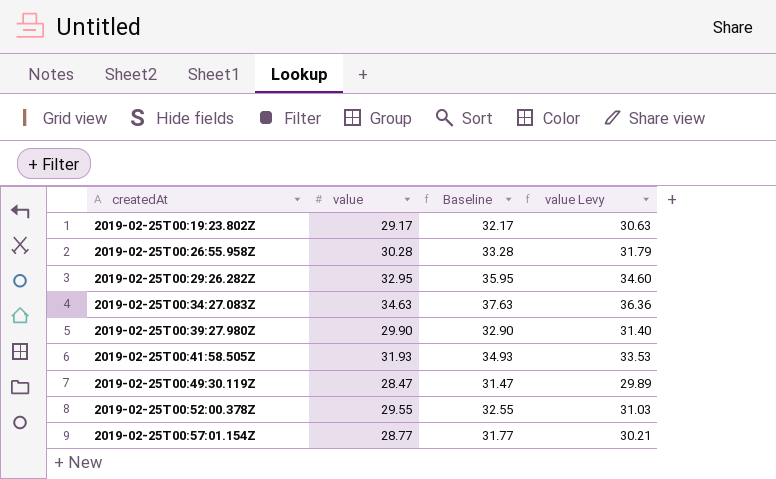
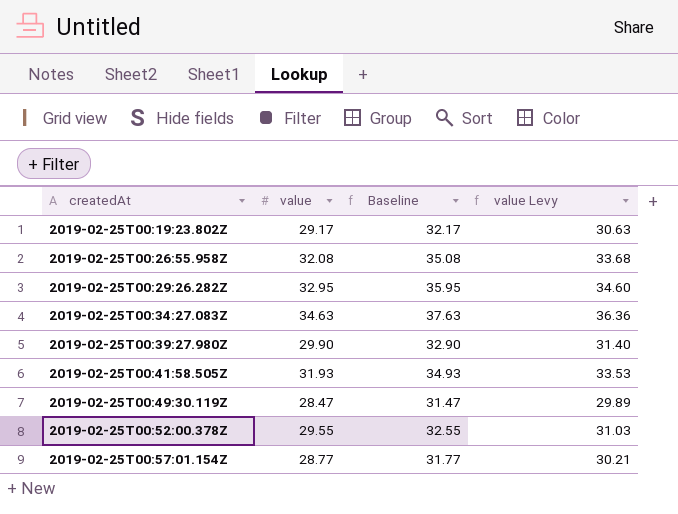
2019-02-25T00:26:55.958Z | value: 30.28 -> 32.08
2019-02-25T00:26:55.958Z | Baseline: 33.28 -> 35.08
2019-02-25T00:26:55.958Z | value Levy: 31.79 -> 33.68

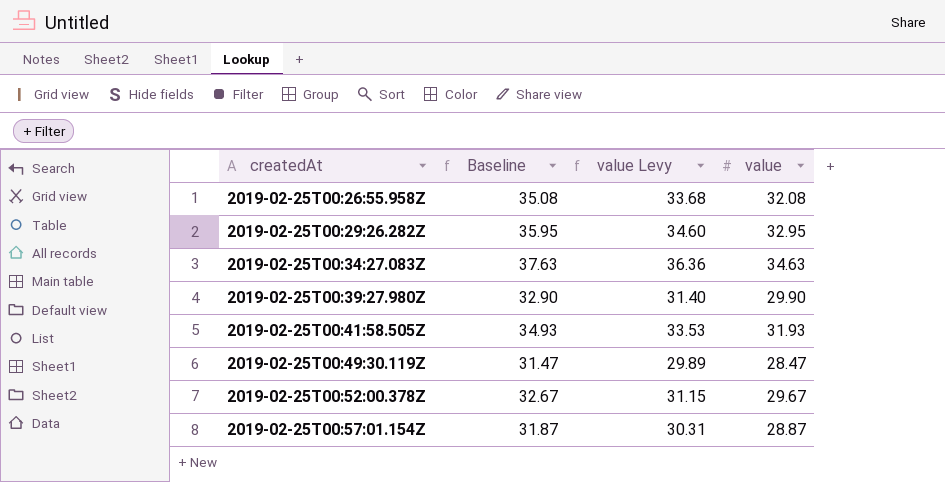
column value | position: 2 -> 4
row 2019-02-25T00:19:23.802Z: 29.17 | 32.17 | 30.63 -> none
2019-02-25T00:52:00.378Z | Baseline: 32.55 -> 32.67
2019-02-25T00:52:00.378Z | value Levy: 31.03 -> 31.15
2019-02-25T00:52:00.378Z | value: 29.55 -> 29.67
2019-02-25T00:57:01.154Z | Baseline: 31.77 -> 31.87
2019-02-25T00:57:01.154Z | value Levy: 30.21 -> 30.31
2019-02-25T00:57:01.154Z | value: 28.77 -> 28.87

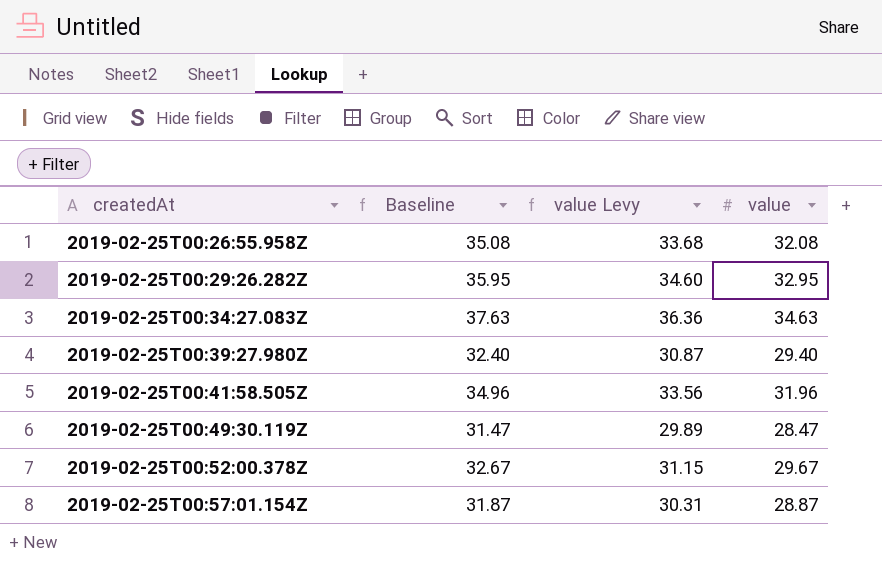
2019-02-25T00:39:27.980Z | Baseline: 32.90 -> 32.40
2019-02-25T00:39:27.980Z | value Levy: 31.40 -> 30.87
2019-02-25T00:39:27.980Z | value: 29.90 -> 29.40
2019-02-25T00:41:58.505Z | Baseline: 34.93 -> 34.96
2019-02-25T00:41:58.505Z | value Levy: 33.53 -> 33.56
2019-02-25T00:41:58.505Z | value: 31.93 -> 31.96

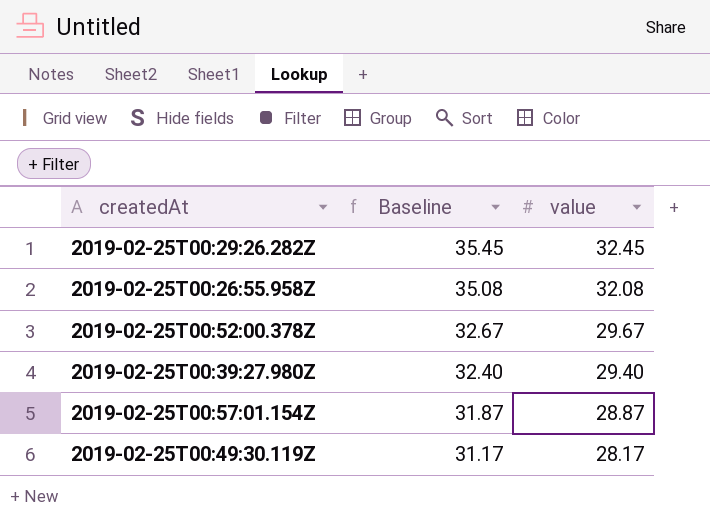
row order: createdAt ascending -> Baseline descending
column value Levy | formula: [value] * 1.05 -> none
row 2019-02-25T00:34:27.083Z: 37.63 | 36.36 | 34.63 -> none
row 2019-02-25T00:41:58.505Z: 34.96 | 33.56 | 31.96 -> none
2019-02-25T00:29:26.282Z | Baseline: 35.95 -> 35.45
2019-02-25T00:29:26.282Z | value: 32.95 -> 32.45
2019-02-25T00:49:30.119Z | Baseline: 31.47 -> 31.17
2019-02-25T00:49:30.119Z | value: 28.47 -> 28.17

